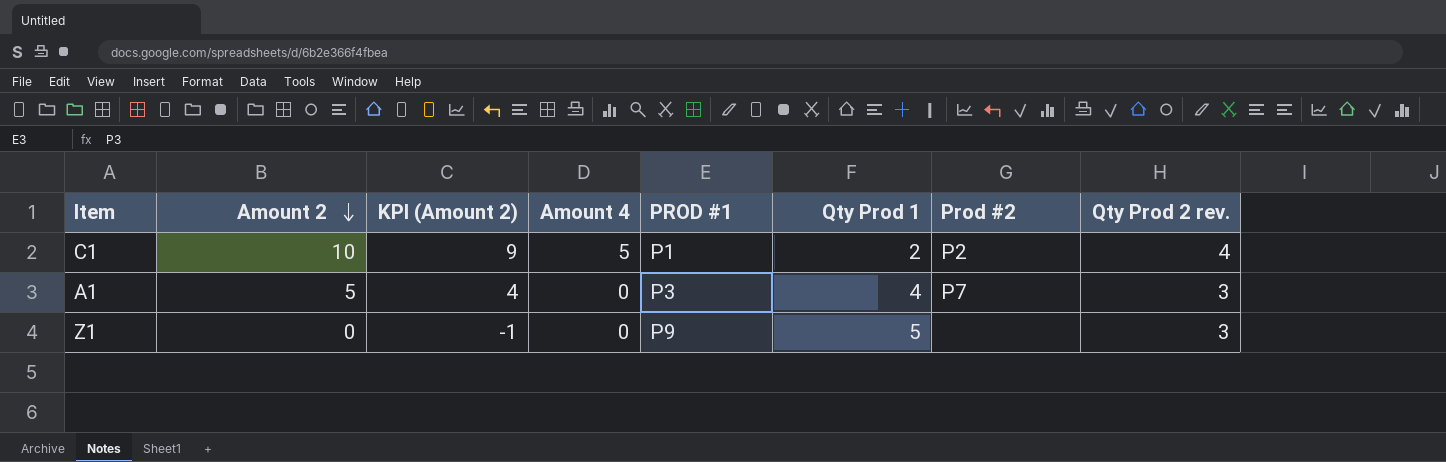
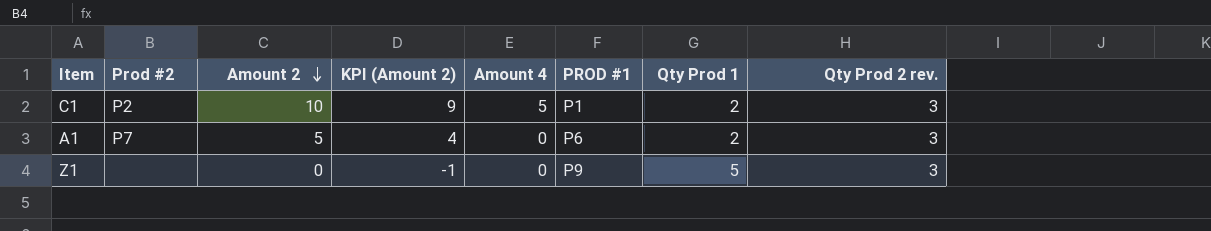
column Prod #2 | position: 7 -> 2
C1 | Qty Prod 2 rev.: 4 -> 3
A1 | PROD #1: P3 -> P6
A1 | Qty Prod 1: 4 -> 2

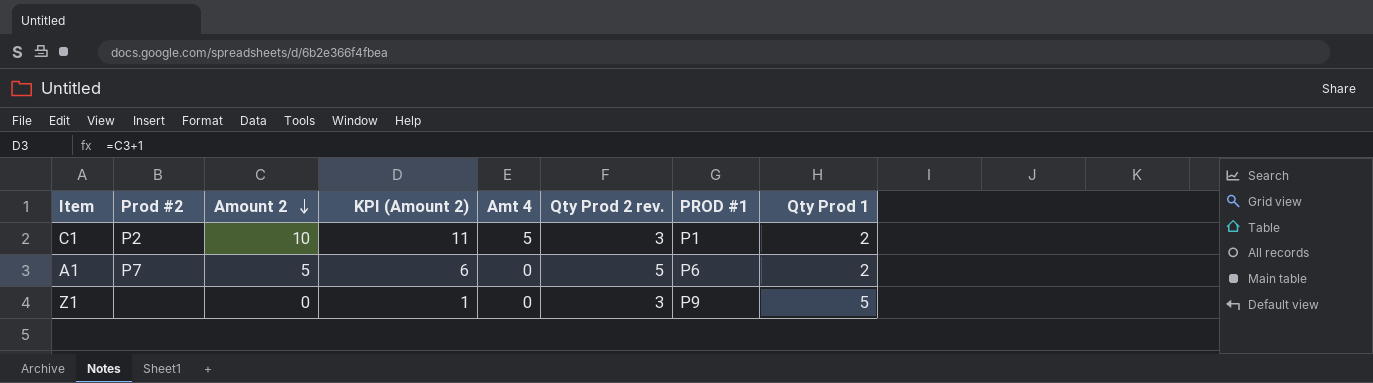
column KPI (Amount 2) | formula: [Amount 2] - 1 -> [Amount 2] + 1
column name: Amount 4 -> Amt 4
column Qty Prod 2 rev. | position: 8 -> 6
A1 | Qty Prod 2 rev.: 3 -> 5

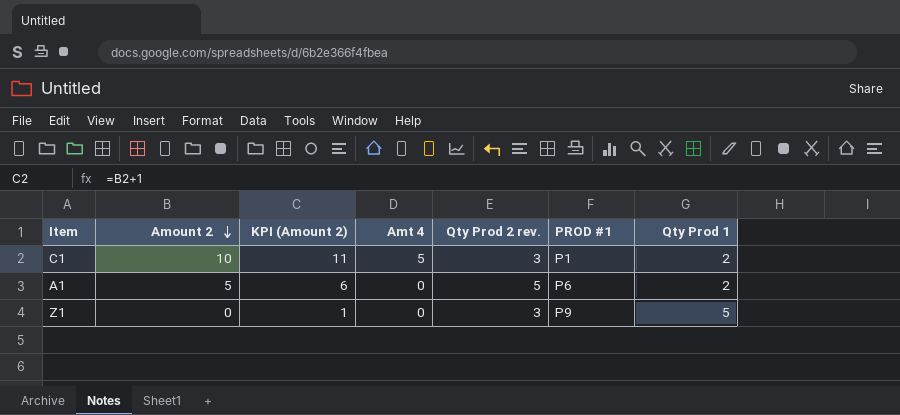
column Prod #2 | position: 2 -> none

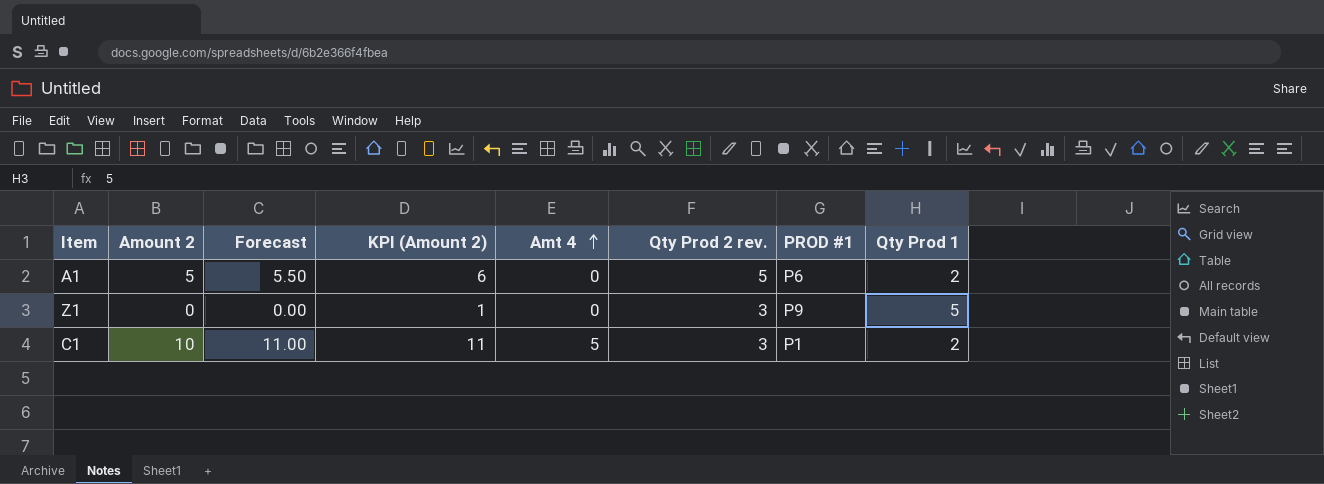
row order: Amount 2 descending -> Amt 4 ascending
column Forecast | formula: none -> [Amount 2] * 1.1

